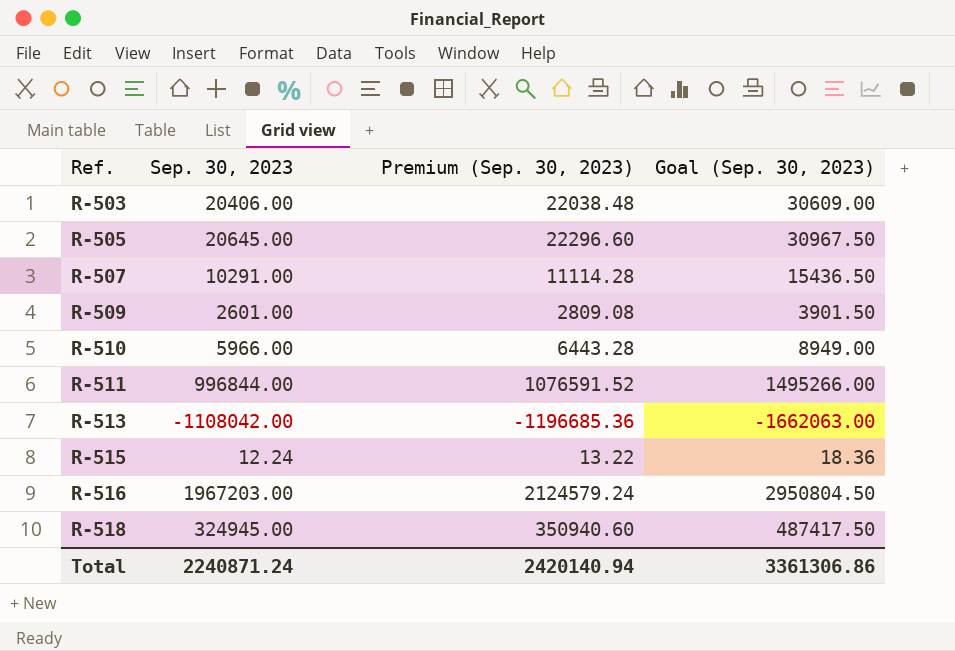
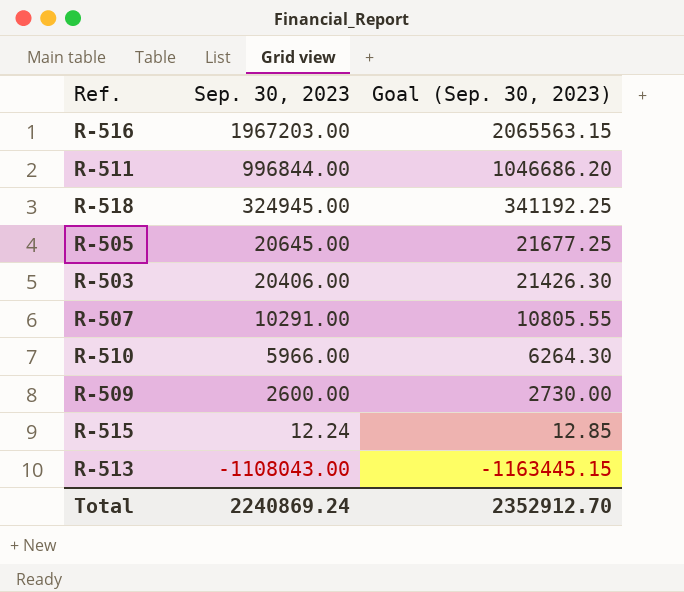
row order: Ref. ascending -> Sep. 30, 2023 descending
column Premium (Sep. 30, 2023) | formula: [Sep. 30, 2023] * 1.08 -> none
column Goal (Sep. 30, 2023) | formula: [Sep. 30, 2023] * 1.5 -> [Sep. 30, 2023] * 1.05
R-509 | Sep. 30, 2023: 2601.00 -> 2600.00
R-513 | Sep. 30, 2023: -1108042.00 -> -1108043.00
Total | Sep. 30, 2023: 2240871.24 -> 2240869.24
Total | Goal (Sep. 30, 2023): 3361306.86 -> 2352912.70

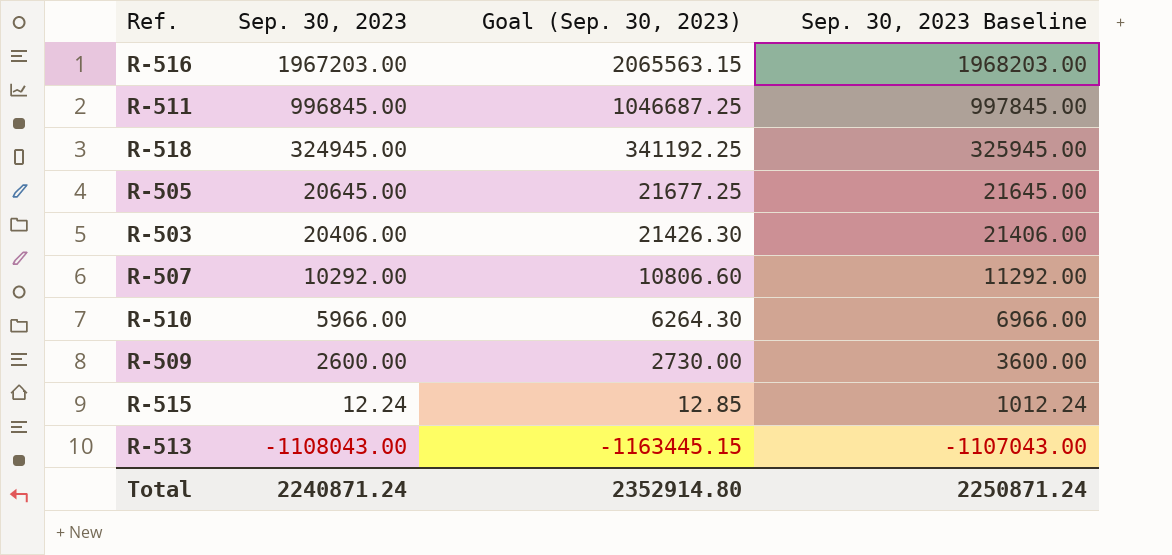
column Sep. 30, 2023 Baseline | formula: none -> [Sep. 30, 2023] + 1000
R-511 | Sep. 30, 2023: 996844.00 -> 996845.00
R-511 | Goal (Sep. 30, 2023): 1046686.20 -> 1046687.25
R-507 | Sep. 30, 2023: 10291.00 -> 10292.00
R-507 | Goal (Sep. 30, 2023): 10805.55 -> 10806.60
Total | Sep. 30, 2023: 2240869.24 -> 2240871.24
Total | Goal (Sep. 30, 2023): 2352912.70 -> 2352914.80

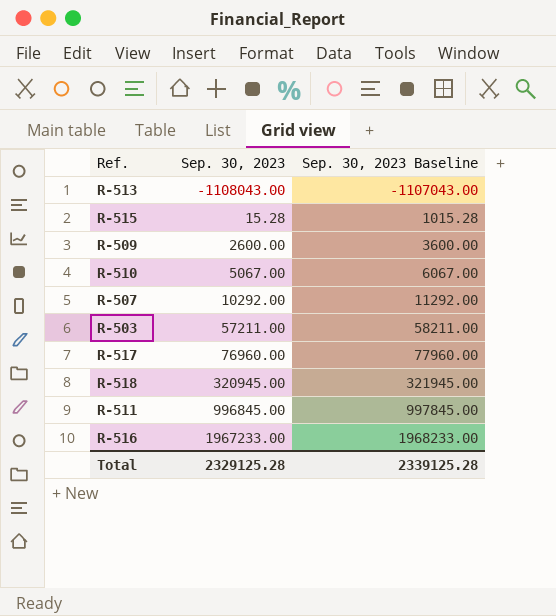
row order: Sep. 30, 2023 descending -> Sep. 30, 2023 ascending
column Goal (Sep. 30, 2023) | formula: [Sep. 30, 2023] * 1.05 -> none
row R-505: 20645.00 | 21677.25 | 21645.00 -> none
R-515 | Sep. 30, 2023: 12.24 -> 15.28
R-515 | Sep. 30, 2023 Baseline: 1012.24 -> 1015.28
R-510 | Sep. 30, 2023: 5966.00 -> 5067.00
R-510 | Sep. 30, 2023 Baseline: 6966.00 -> 6067.00
R-503 | Sep. 30, 2023: 20406.00 -> 57211.00
R-503 | Sep. 30, 2023 Baseline: 21406.00 -> 58211.00
row R-517: none -> 76960.00 | 77960.00
R-518 | Sep. 30, 2023: 324945.00 -> 320945.00
R-518 | Sep. 30, 2023 Baseline: 325945.00 -> 321945.00
R-516 | Sep. 30, 2023: 1967203.00 -> 1967233.00
R-516 | Sep. 30, 2023 Baseline: 1968203.00 -> 1968233.00
Total | Sep. 30, 2023: 2240871.24 -> 2329125.28
Total | Sep. 30, 2023 Baseline: 2250871.24 -> 2339125.28

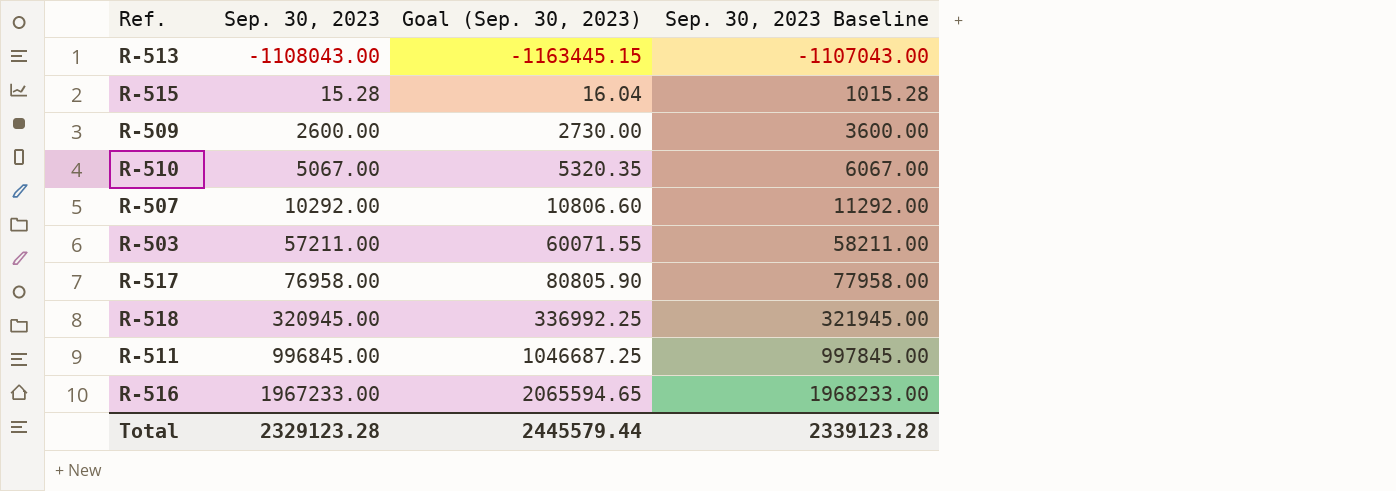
column Goal (Sep. 30, 2023) | formula: none -> [Sep. 30, 2023] * 1.05
R-517 | Sep. 30, 2023: 76960.00 -> 76958.00
R-517 | Sep. 30, 2023 Baseline: 77960.00 -> 77958.00
Total | Sep. 30, 2023: 2329125.28 -> 2329123.28
Total | Sep. 30, 2023 Baseline: 2339125.28 -> 2339123.28

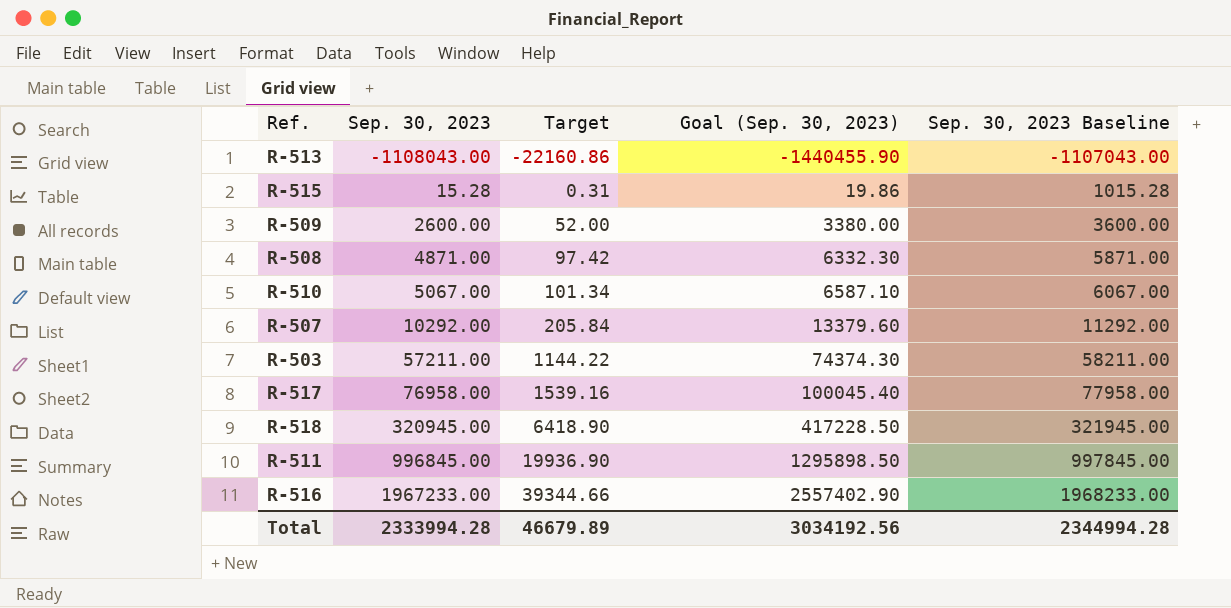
column Target | formula: none -> [Sep. 30, 2023] * 0.02
column Goal (Sep. 30, 2023) | formula: [Sep. 30, 2023] * 1.05 -> [Sep. 30, 2023] * 1.3
row R-508: none -> 4871.00 | 97.42 | 6332.30 | 5871.00
Total | Sep. 30, 2023: 2329123.28 -> 2333994.28
Total | Goal (Sep. 30, 2023): 2445579.44 -> 3034192.56
Total | Sep. 30, 2023 Baseline: 2339123.28 -> 2344994.28

